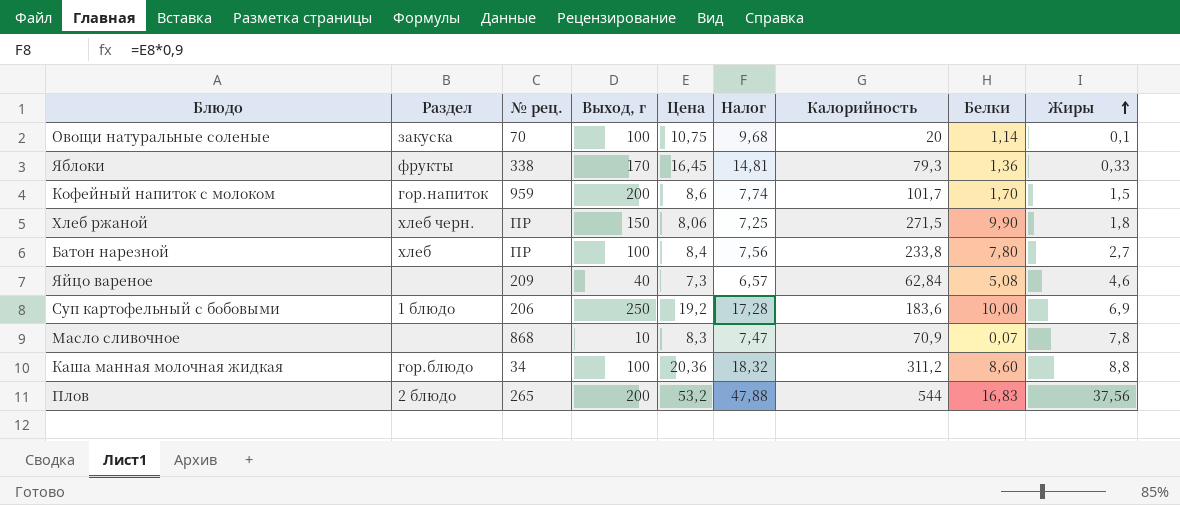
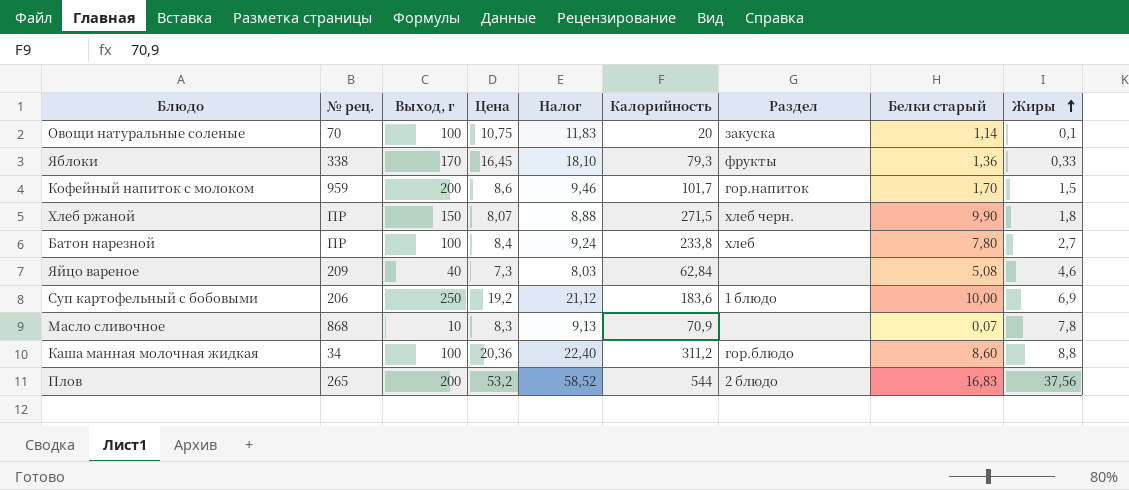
column Налог | formula: [Цена] * 0,9 -> [Цена] * 1,1
column Раздел | position: 2 -> 7
column name: Белки -> Белки старый
Хлеб ржаной | Цена: 8,06 -> 8,07

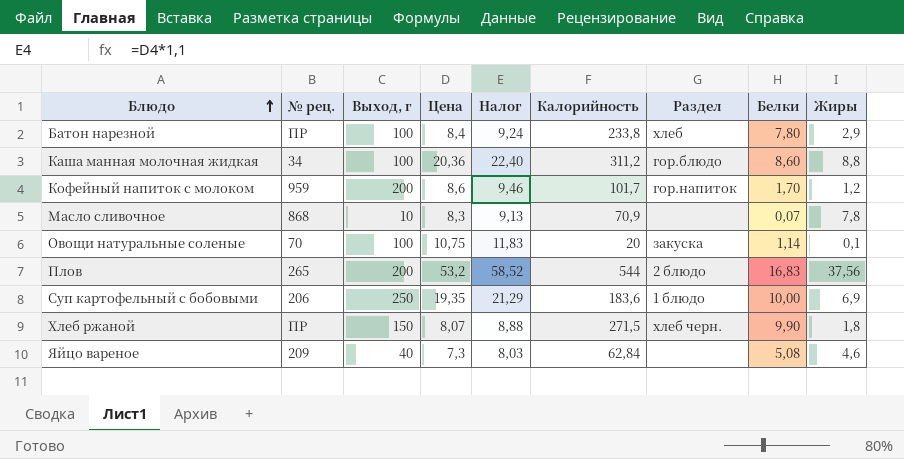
row order: Жиры ascending -> Блюдо ascending
column name: Белки старый -> Белки
row Яблоки: 338 | 170 | 16,45 | 18,10 | 79,3 | фрукты | 1,36 | 0,33 -> none
Батон нарезной | Жиры: 2,7 -> 2,9
Кофейный напиток с молоком | Жиры: 1,5 -> 1,2
Суп картофельный с бобовыми | Цена: 19,2 -> 19,35
Суп картофельный с бобовыми | Налог: 21,12 -> 21,29

